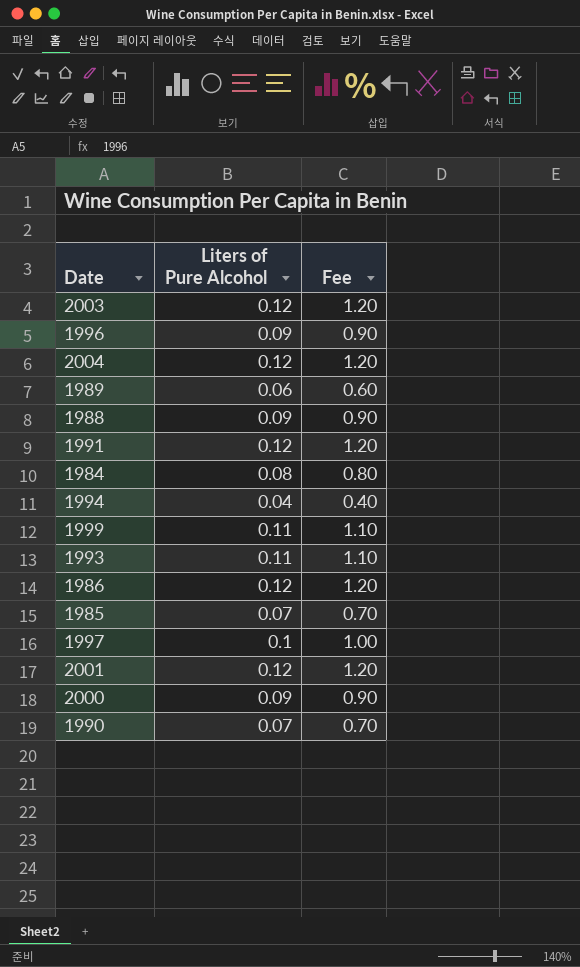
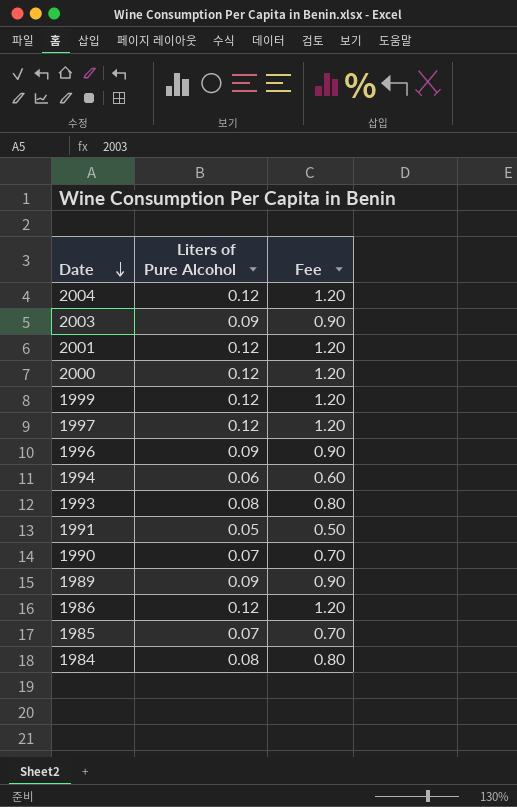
row order: none -> Date descending
row 1988: 0.09 | 0.90 -> none
2003 | Liters of Pure Alcohol: 0.12 -> 0.09
2003 | Fee: 1.20 -> 0.90
2000 | Liters of Pure Alcohol: 0.09 -> 0.12
2000 | Fee: 0.90 -> 1.20
1999 | Liters of Pure Alcohol: 0.11 -> 0.12
1999 | Fee: 1.10 -> 1.20
1997 | Liters of Pure Alcohol: 0.1 -> 0.12
1997 | Fee: 1.00 -> 1.20
1994 | Liters of Pure Alcohol: 0.04 -> 0.06
1994 | Fee: 0.40 -> 0.60
1993 | Liters of Pure Alcohol: 0.11 -> 0.08
1993 | Fee: 1.10 -> 0.80
1991 | Liters of Pure Alcohol: 0.12 -> 0.05
1991 | Fee: 1.20 -> 0.50
1989 | Liters of Pure Alcohol: 0.06 -> 0.09
1989 | Fee: 0.60 -> 0.90

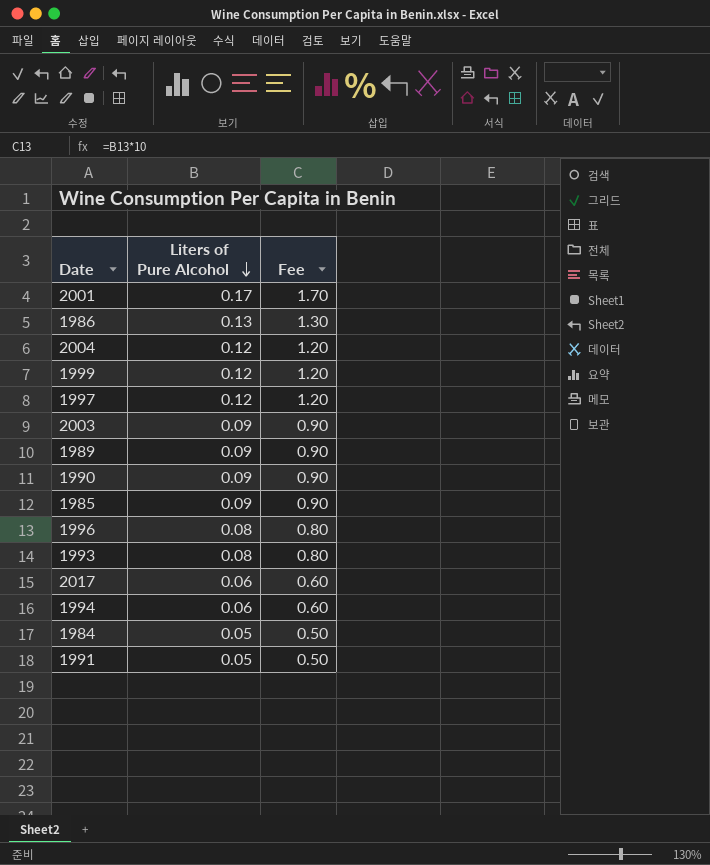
row order: Date descending -> Liters of Pure Alcohol descending
row 2000: 0.12 | 1.20 -> none
2001 | Liters of Pure Alcohol: 0.12 -> 0.17
2001 | Fee: 1.20 -> 1.70
1986 | Liters of Pure Alcohol: 0.12 -> 0.13
1986 | Fee: 1.20 -> 1.30
1990 | Liters of Pure Alcohol: 0.07 -> 0.09
1990 | Fee: 0.70 -> 0.90
1985 | Liters of Pure Alcohol: 0.07 -> 0.09
1985 | Fee: 0.70 -> 0.90
1996 | Liters of Pure Alcohol: 0.09 -> 0.08
1996 | Fee: 0.90 -> 0.80
row 2017: none -> 0.06 | 0.60
1984 | Liters of Pure Alcohol: 0.08 -> 0.05
1984 | Fee: 0.80 -> 0.50

